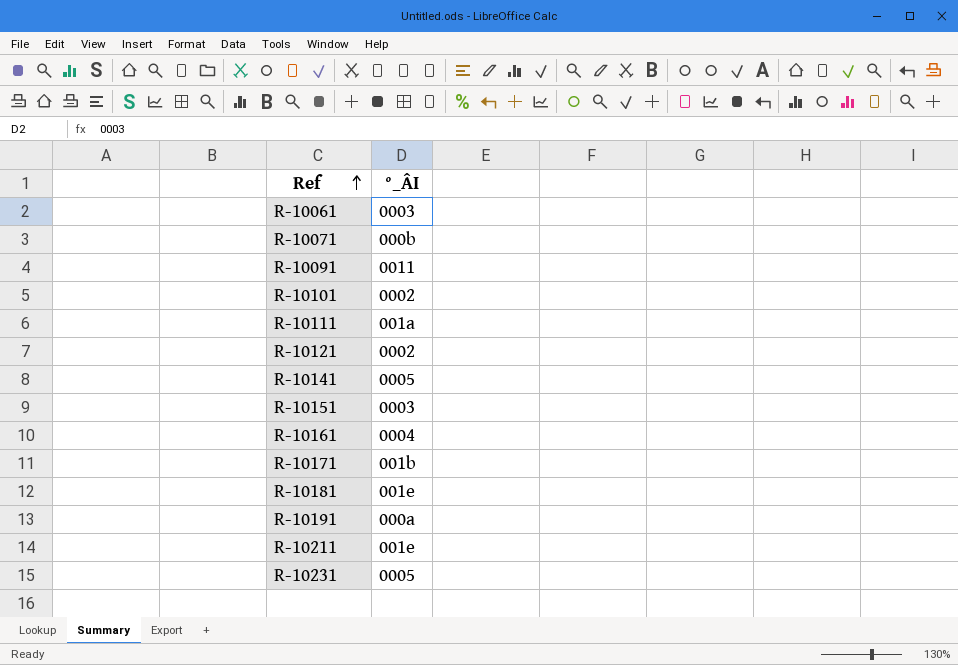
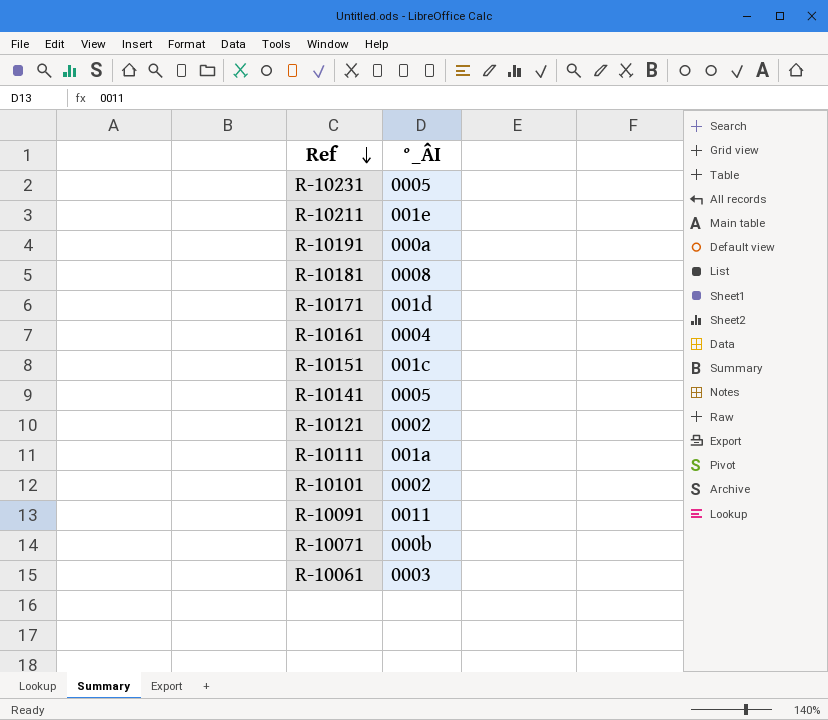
row order: Ref ascending -> Ref descending
R-10181 | °_ÂI: 001e -> 0008
R-10171 | °_ÂI: 001b -> 001d
R-10151 | °_ÂI: 0003 -> 001c

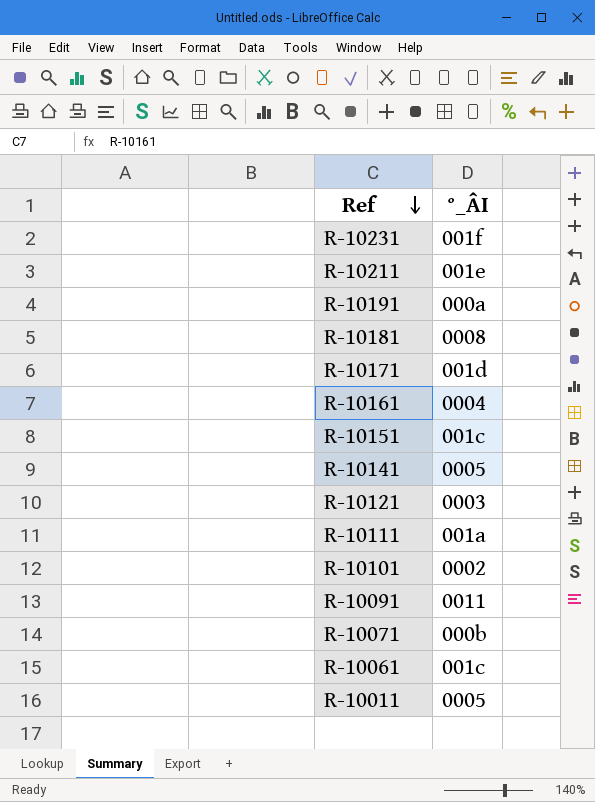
R-10231 | °_ÂI: 0005 -> 001f
R-10121 | °_ÂI: 0002 -> 0003
R-10061 | °_ÂI: 0003 -> 001c
row R-10011: none -> 0005

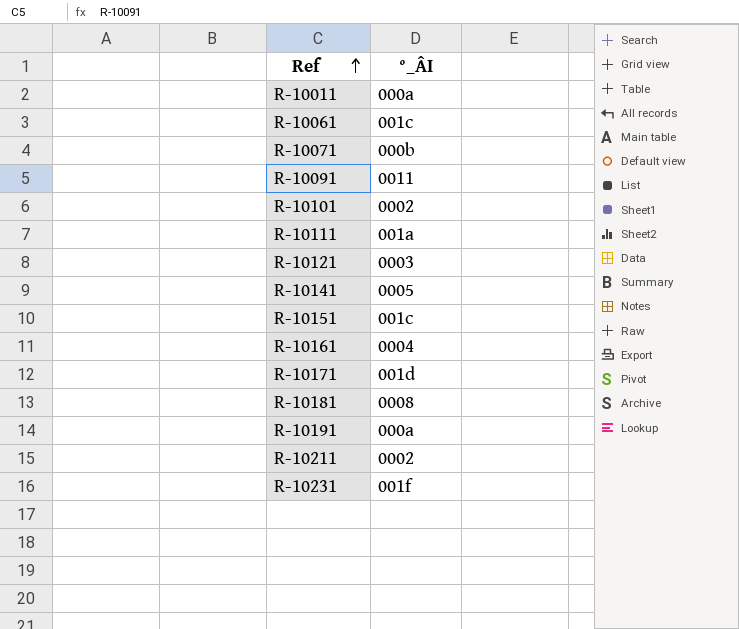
row order: Ref descending -> Ref ascending
R-10011 | °_ÂI: 0005 -> 000a
R-10211 | °_ÂI: 001e -> 0002

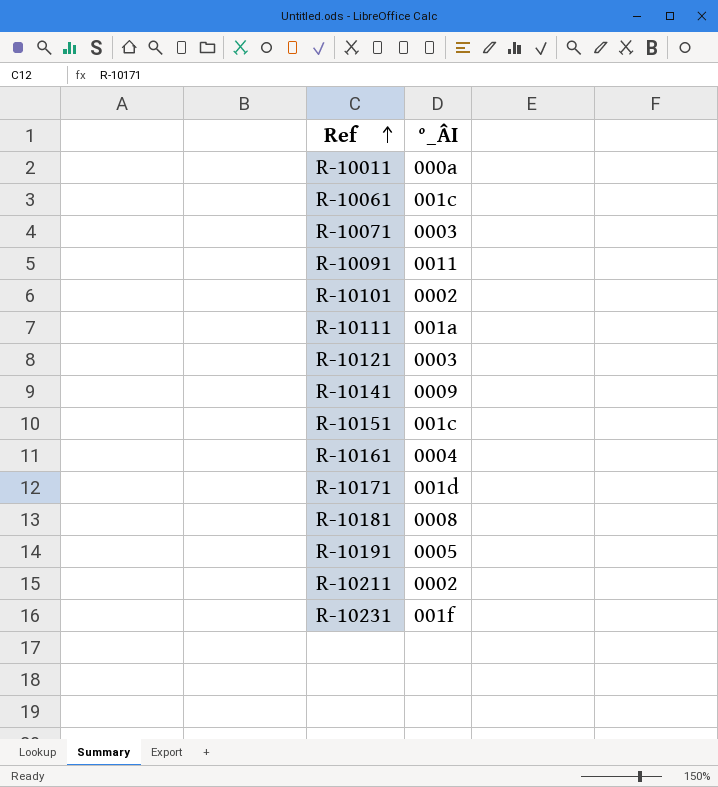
R-10071 | °_ÂI: 000b -> 0003
R-10141 | °_ÂI: 0005 -> 0009
R-10191 | °_ÂI: 000a -> 0005

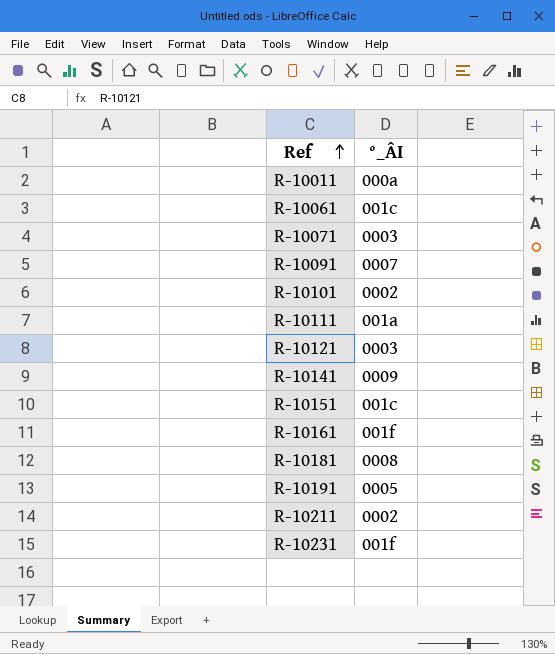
row R-10171: 001d -> none
R-10091 | °_ÂI: 0011 -> 0007
R-10161 | °_ÂI: 0004 -> 001f

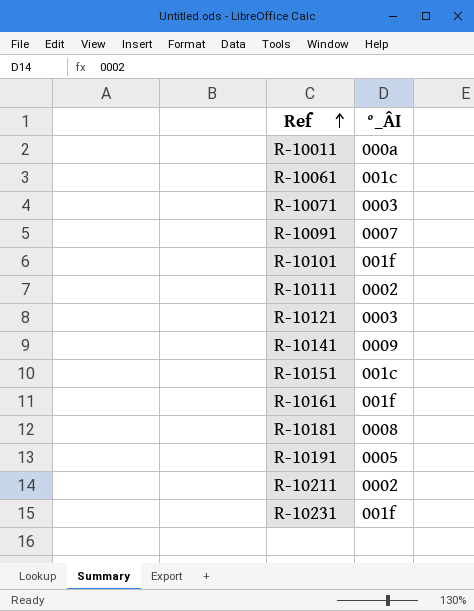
R-10101 | °_ÂI: 0002 -> 001f
R-10111 | °_ÂI: 001a -> 0002

